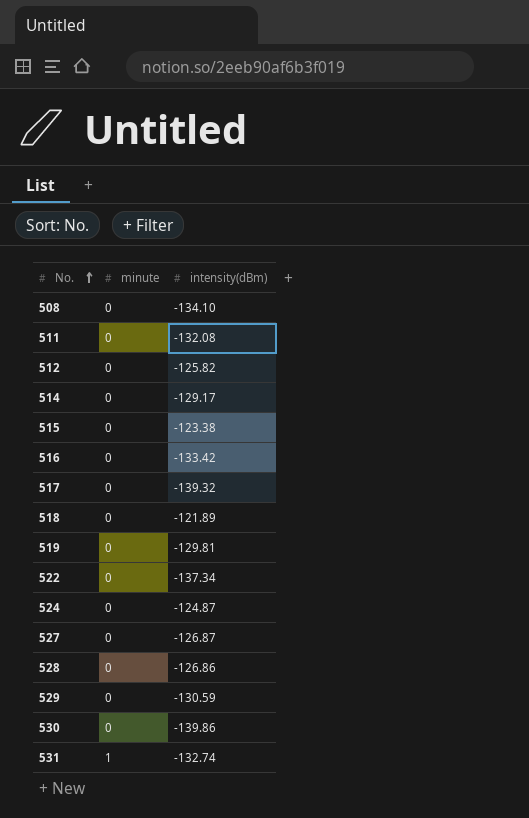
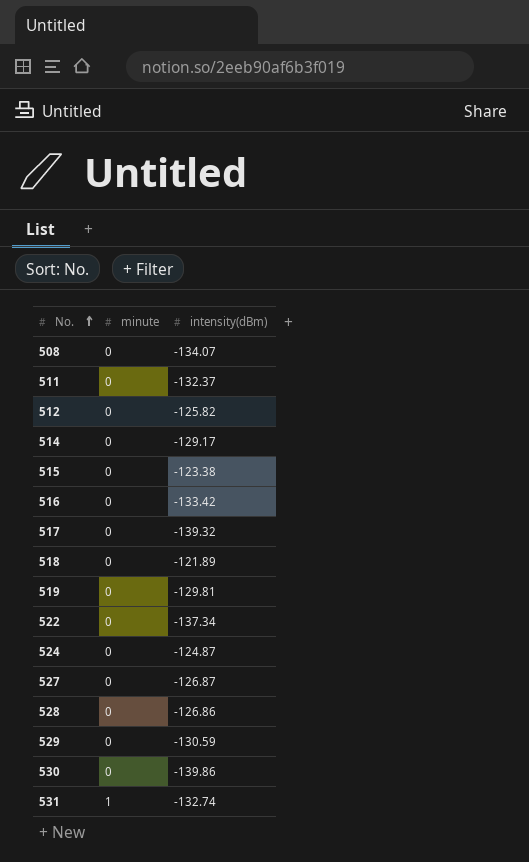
508 | intensity(dBm): -134.10 -> -134.07
511 | intensity(dBm): -132.08 -> -132.37

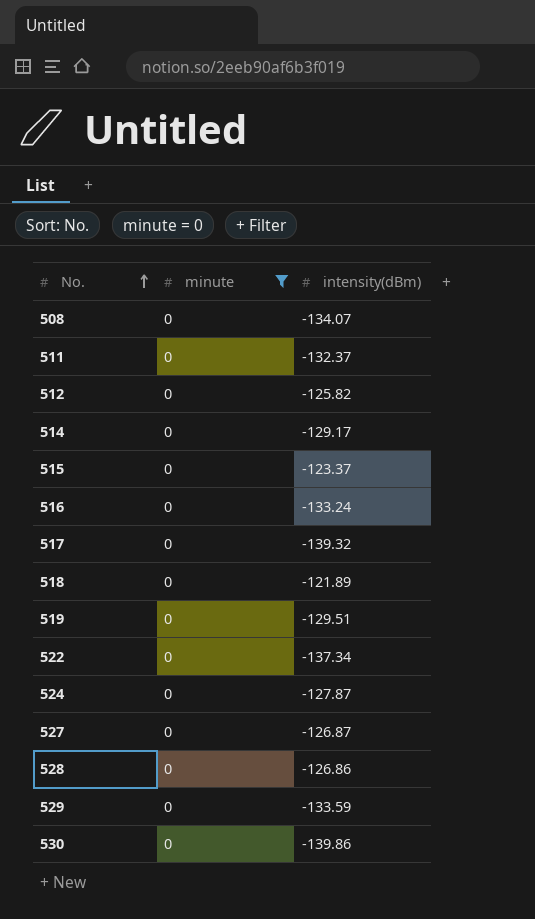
filter: none -> minute = 0
515 | intensity(dBm): -123.38 -> -123.37
516 | intensity(dBm): -133.42 -> -133.24
519 | intensity(dBm): -129.81 -> -129.51
524 | intensity(dBm): -124.87 -> -127.87
529 | intensity(dBm): -130.59 -> -133.59

